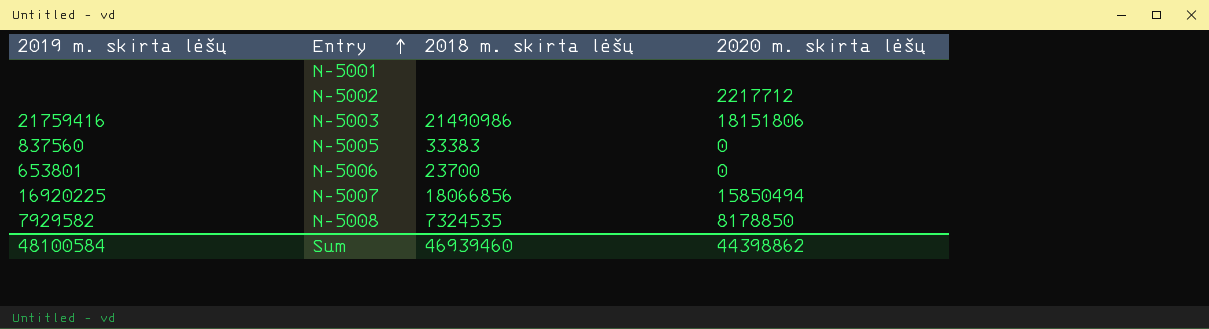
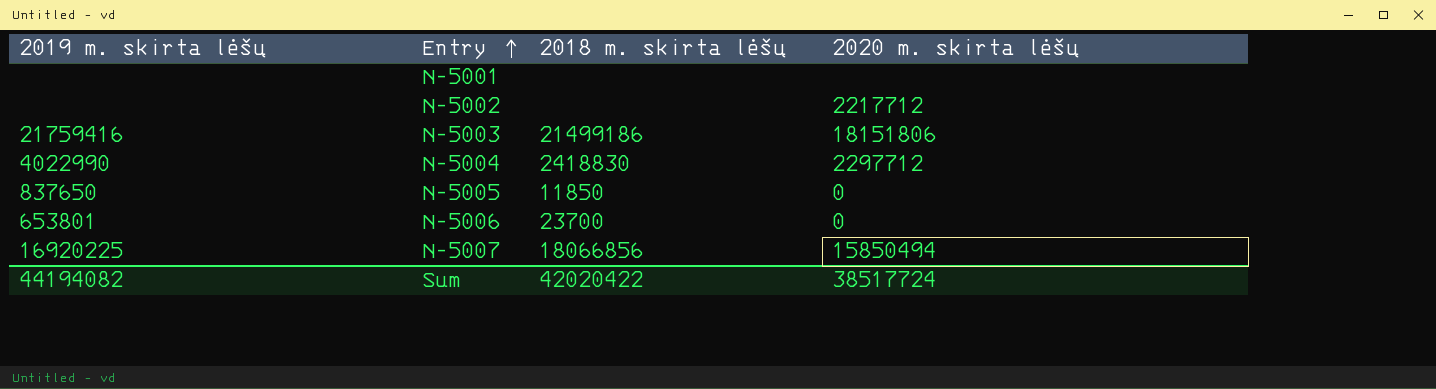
row N-5008: 7929582 | 7324535 | 8178850 -> none
N-5003 | 2018 m. skirta lėšų: 21490986 -> 21499186
row N-5004: none -> 4022990 | 2418830 | 2297712
N-5005 | 2019 m. skirta lėšų: 837560 -> 837650
N-5005 | 2018 m. skirta lėšų: 33383 -> 11850
Sum | 2019 m. skirta lėšų: 48100584 -> 44194082
Sum | 2018 m. skirta lėšų: 46939460 -> 42020422
Sum | 2020 m. skirta lėšų: 44398862 -> 38517724

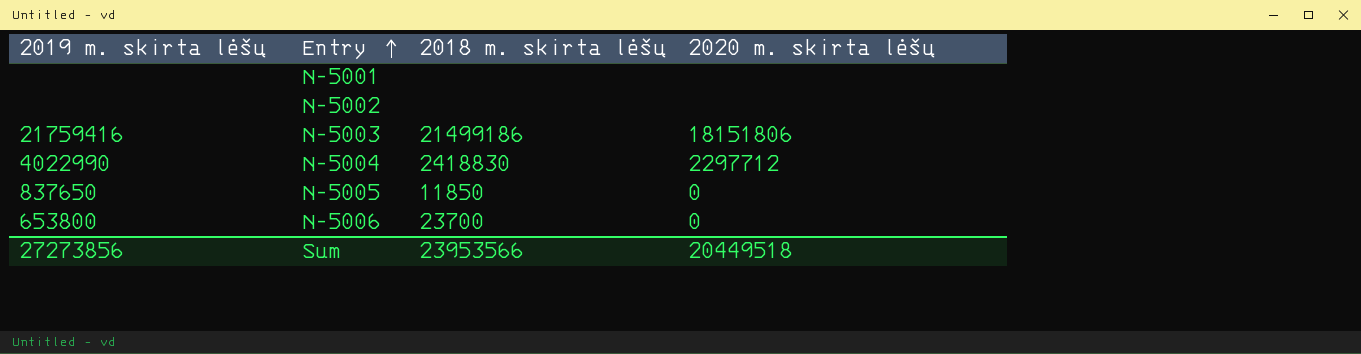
row N-5007: 16920225 | 18066856 | 15850494 -> none
N-5002 | 2020 m. skirta lėšų: 2217712 -> none
N-5006 | 2019 m. skirta lėšų: 653801 -> 653800
Sum | 2019 m. skirta lėšų: 44194082 -> 27273856
Sum | 2018 m. skirta lėšų: 42020422 -> 23953566
Sum | 2020 m. skirta lėšų: 38517724 -> 20449518

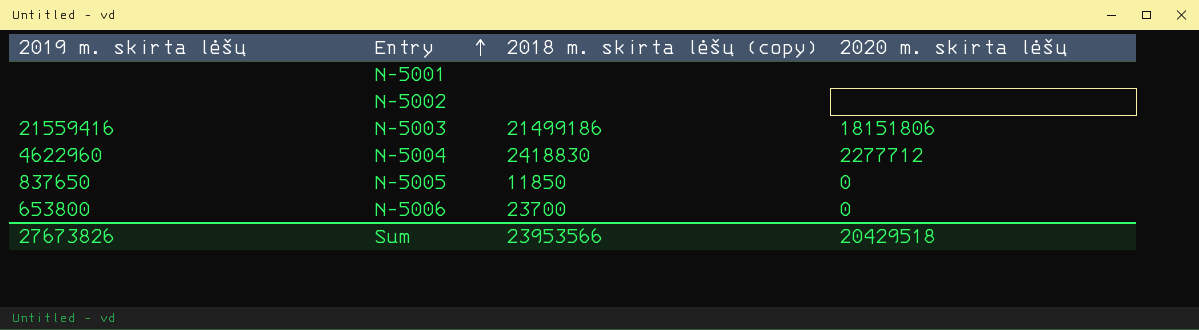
column name: 2018 m. skirta lėšų -> 2018 m. skirta lėšų (copy)
N-5003 | 2019 m. skirta lėšų: 21759416 -> 21559416
N-5004 | 2019 m. skirta lėšų: 4022990 -> 4622960
N-5004 | 2020 m. skirta lėšų: 2297712 -> 2277712
Sum | 2019 m. skirta lėšų: 27273856 -> 27673826
Sum | 2020 m. skirta lėšų: 20449518 -> 20429518

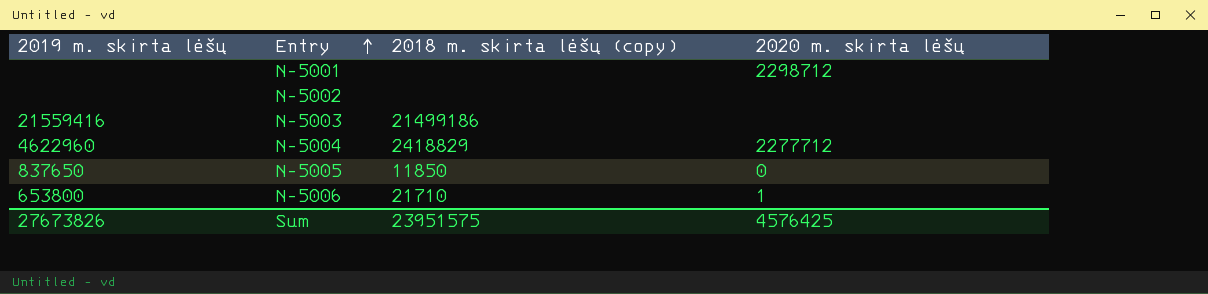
N-5001 | 2020 m. skirta lėšų: none -> 2298712
N-5003 | 2020 m. skirta lėšų: 18151806 -> none
N-5004 | 2018 m. skirta lėšų (copy): 2418830 -> 2418829
N-5006 | 2018 m. skirta lėšų (copy): 23700 -> 21710
N-5006 | 2020 m. skirta lėšų: 0 -> 1
Sum | 2018 m. skirta lėšų (copy): 23953566 -> 23951575
Sum | 2020 m. skirta lėšų: 20429518 -> 4576425

